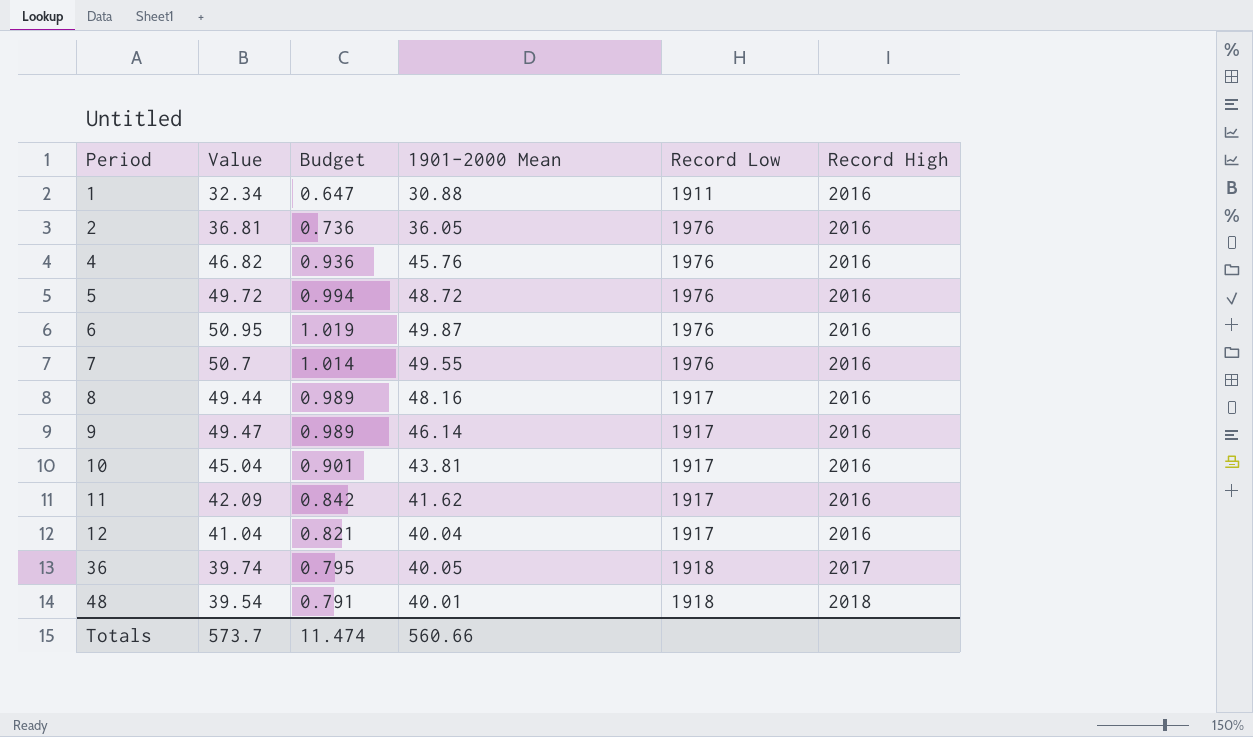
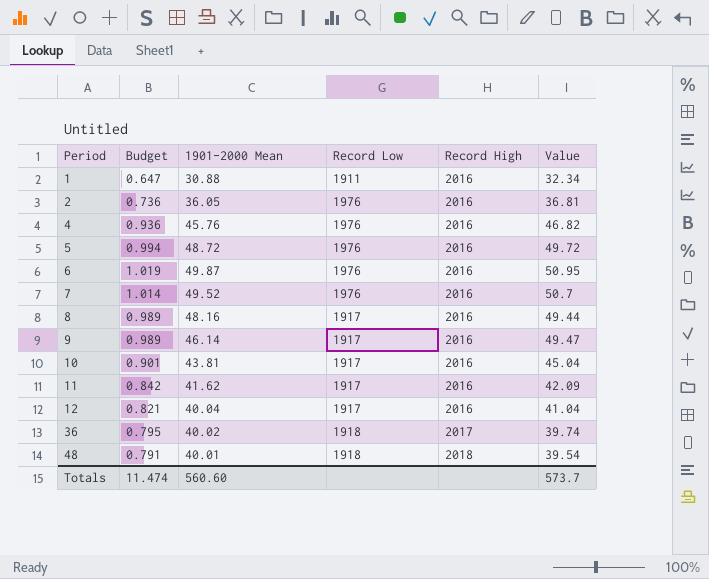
column Value | position: 2 -> 6
7 | 1901-2000 Mean: 49.55 -> 49.52
36 | 1901-2000 Mean: 40.05 -> 40.02
Totals | 1901-2000 Mean: 560.66 -> 560.60

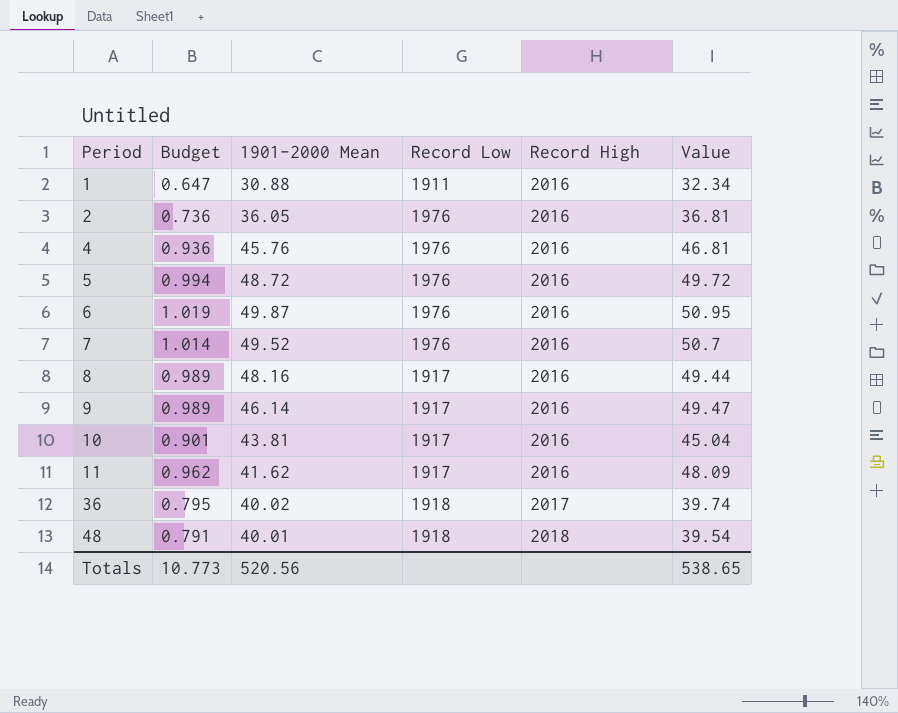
row 12: 0.821 | 40.04 | 1917 | 2016 | 41.04 -> none
4 | Value: 46.82 -> 46.81
11 | Budget: 0.842 -> 0.962
11 | Value: 42.09 -> 48.09
Totals | Budget: 11.474 -> 10.773
Totals | 1901-2000 Mean: 560.60 -> 520.56
Totals | Value: 573.7 -> 538.65

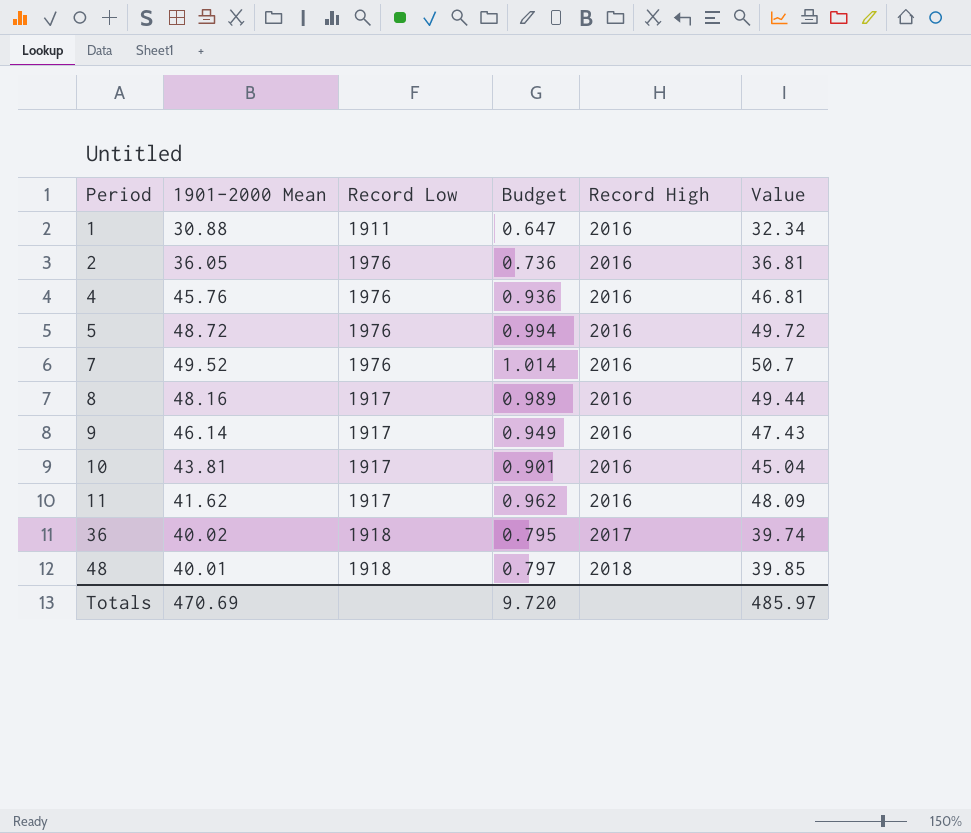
column Budget | position: 2 -> 4
row 6: 1.019 | 49.87 | 1976 | 2016 | 50.95 -> none
9 | Budget: 0.989 -> 0.949
9 | Value: 49.47 -> 47.43
48 | Budget: 0.791 -> 0.797
48 | Value: 39.54 -> 39.85
Totals | 1901-2000 Mean: 520.56 -> 470.69
Totals | Budget: 10.773 -> 9.720
Totals | Value: 538.65 -> 485.97

